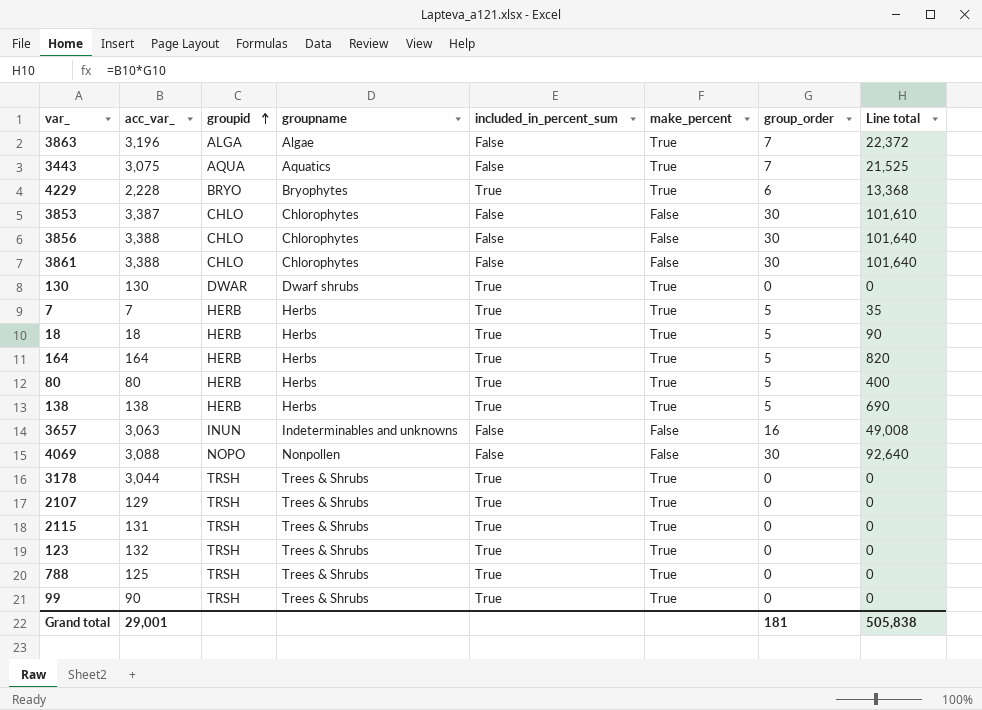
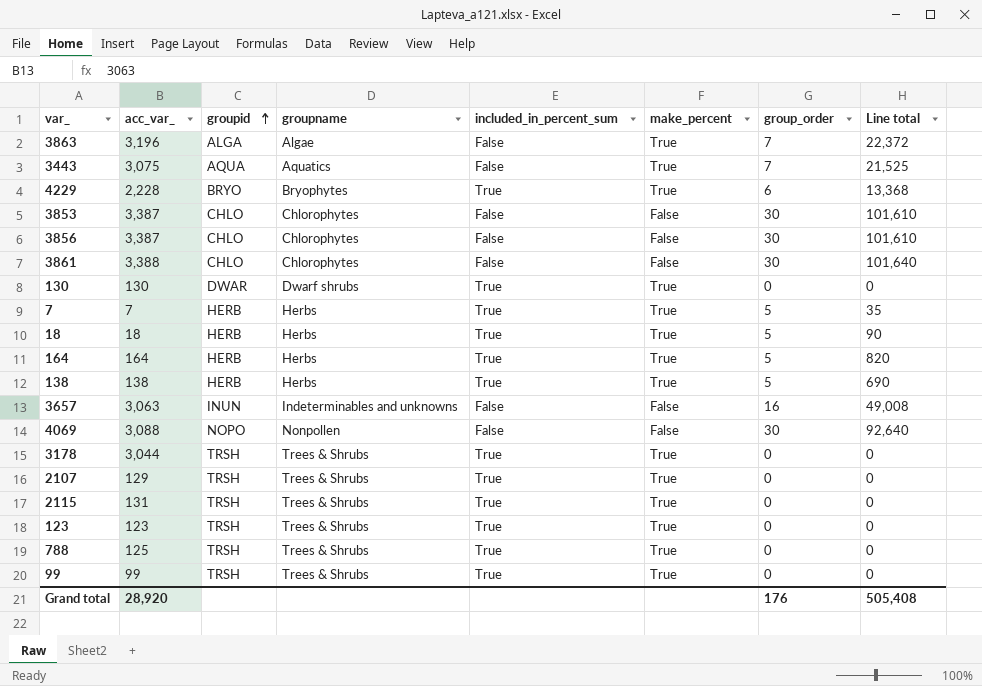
row 80: 80 | HERB | Herbs | True | True | 5 | 400 -> none
3856 | acc_var_: 3,388 -> 3,387
3856 | Line total: 101,640 -> 101,610
123 | acc_var_: 132 -> 123
99 | acc_var_: 90 -> 99
Grand total | acc_var_: 29,001 -> 28,920
Grand total | group_order: 181 -> 176
Grand total | Line total: 505,838 -> 505,408

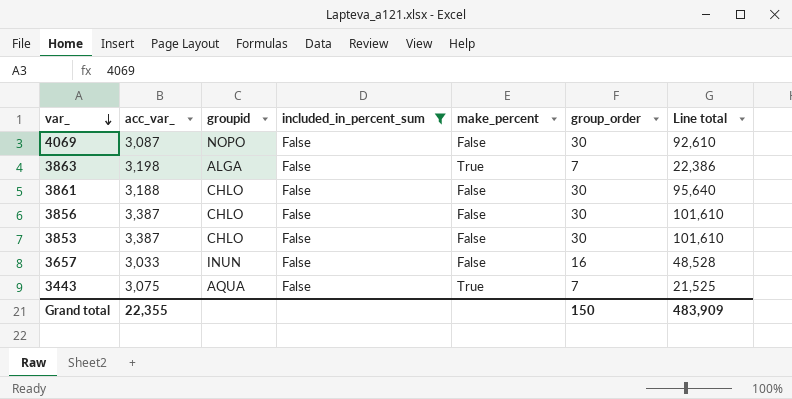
filter: none -> included_in_percent_sum = False
row order: groupid ascending -> var_ descending
column groupname | position: 4 -> none
4069 | acc_var_: 3,088 -> 3,087
4069 | Line total: 92,640 -> 92,610
3863 | acc_var_: 3,196 -> 3,198
3863 | Line total: 22,372 -> 22,386
3861 | acc_var_: 3,388 -> 3,188
3861 | Line total: 101,640 -> 95,640
3657 | acc_var_: 3,063 -> 3,033
3657 | Line total: 49,008 -> 48,528
Grand total | acc_var_: 28,920 -> 22,355
Grand total | group_order: 176 -> 150
Grand total | Line total: 505,408 -> 483,909

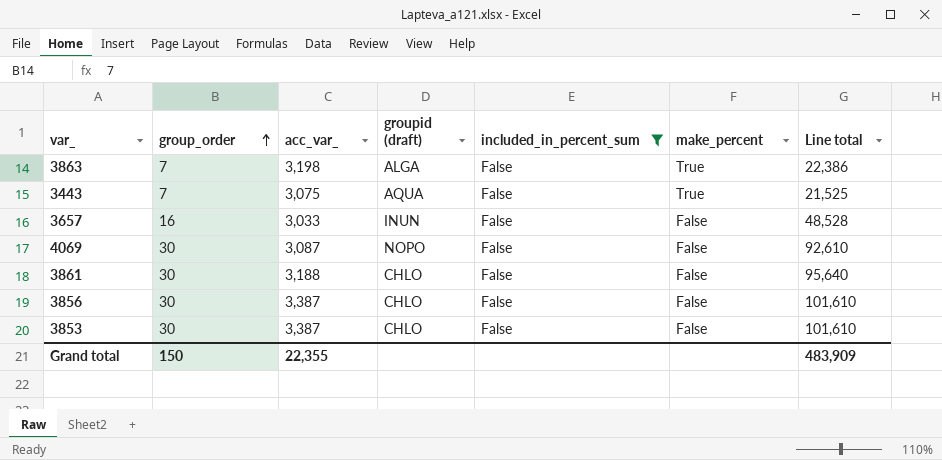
row order: var_ descending -> group_order ascending
column group_order | position: 6 -> 2
column name: groupid -> groupid (draft)

